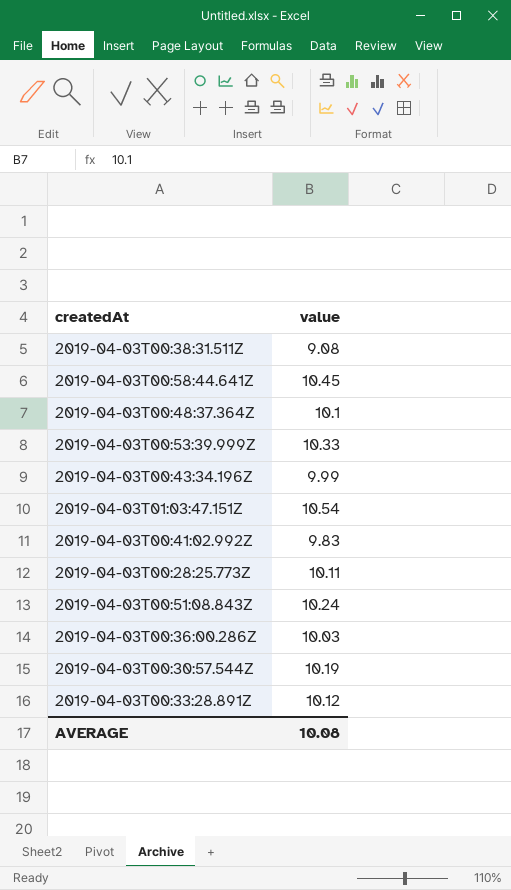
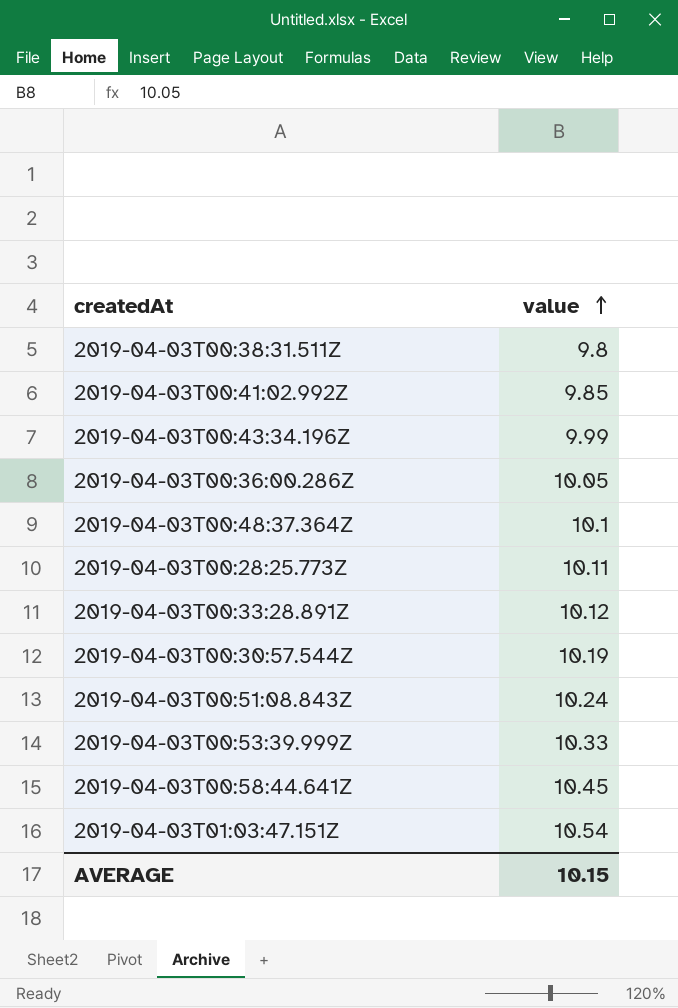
row order: none -> value ascending
2019-04-03T00:38:31.511Z | value: 9.08 -> 9.8
2019-04-03T00:41:02.992Z | value: 9.83 -> 9.85
2019-04-03T00:36:00.286Z | value: 10.03 -> 10.05
AVERAGE | value: 10.08 -> 10.15

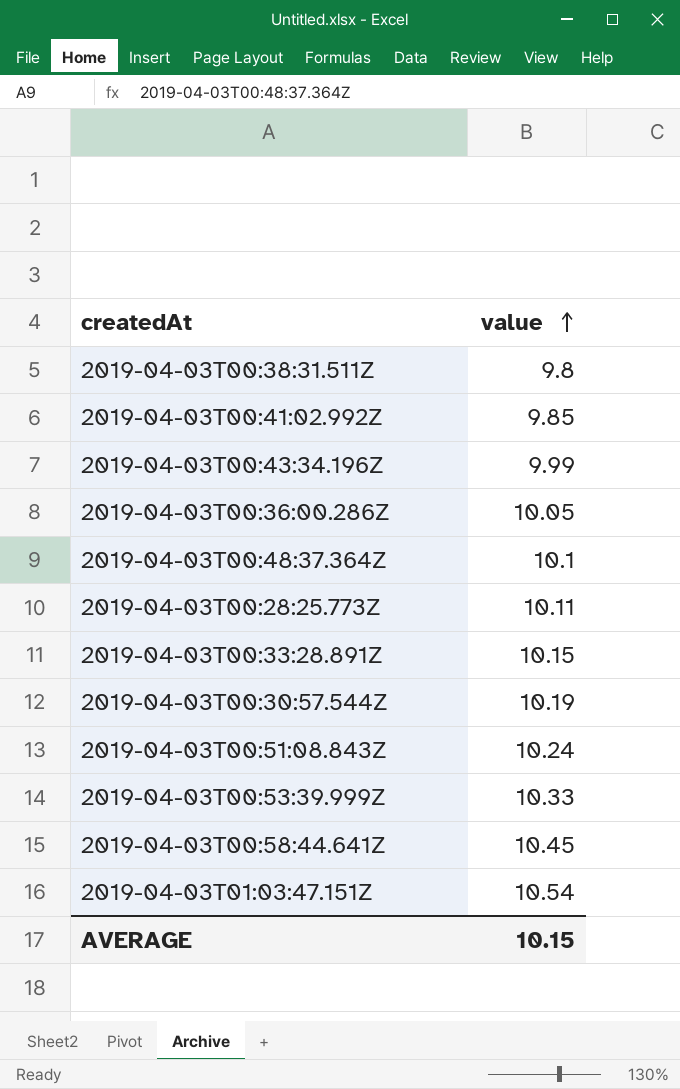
2019-04-03T00:33:28.891Z | value: 10.12 -> 10.15

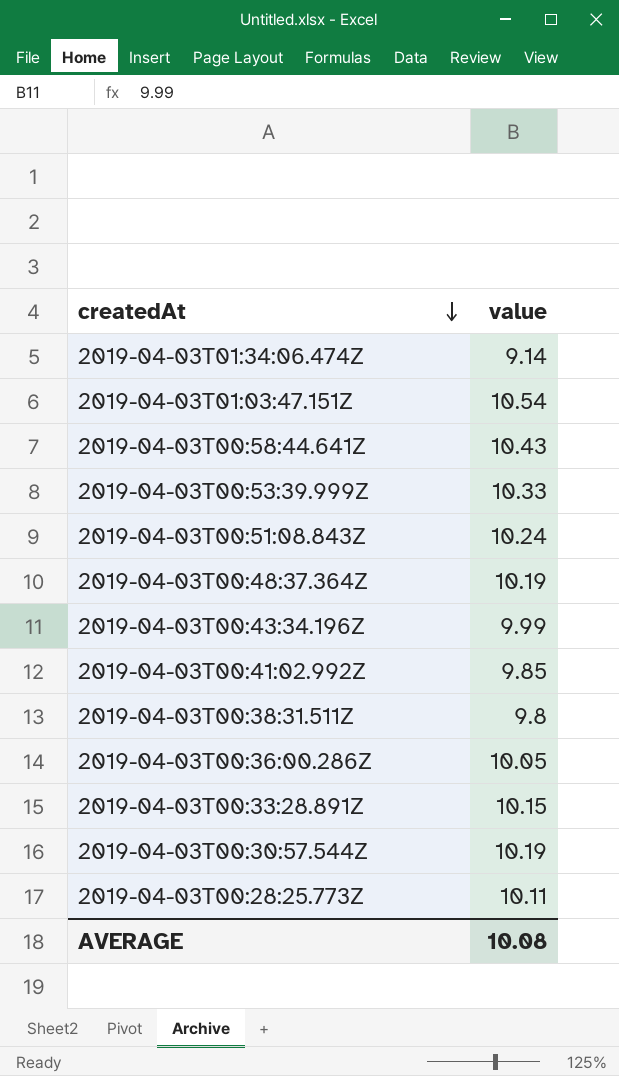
row order: value ascending -> createdAt descending
row 2019-04-03T01:34:06.474Z: none -> 9.14
2019-04-03T00:58:44.641Z | value: 10.45 -> 10.43
2019-04-03T00:48:37.364Z | value: 10.1 -> 10.19
AVERAGE | value: 10.15 -> 10.08

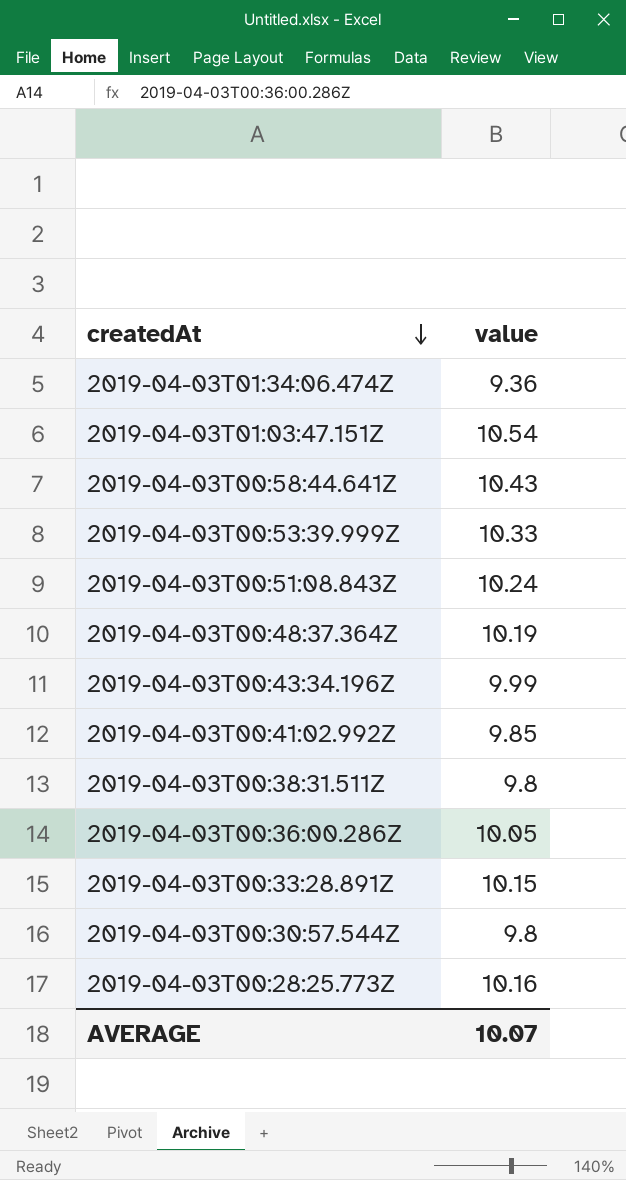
2019-04-03T01:34:06.474Z | value: 9.14 -> 9.36
2019-04-03T00:30:57.544Z | value: 10.19 -> 9.8
2019-04-03T00:28:25.773Z | value: 10.11 -> 10.16
AVERAGE | value: 10.08 -> 10.07

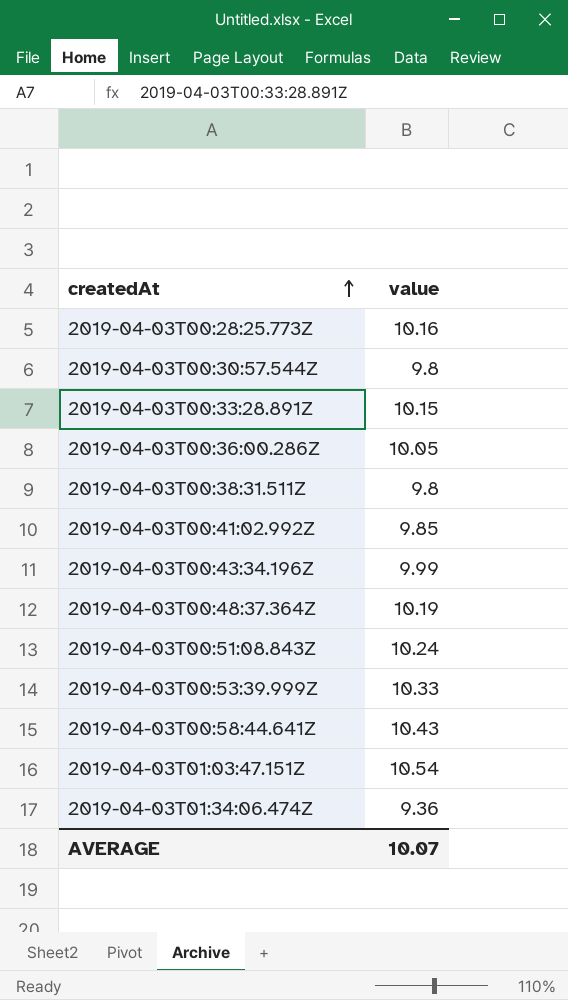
row order: createdAt descending -> createdAt ascending

